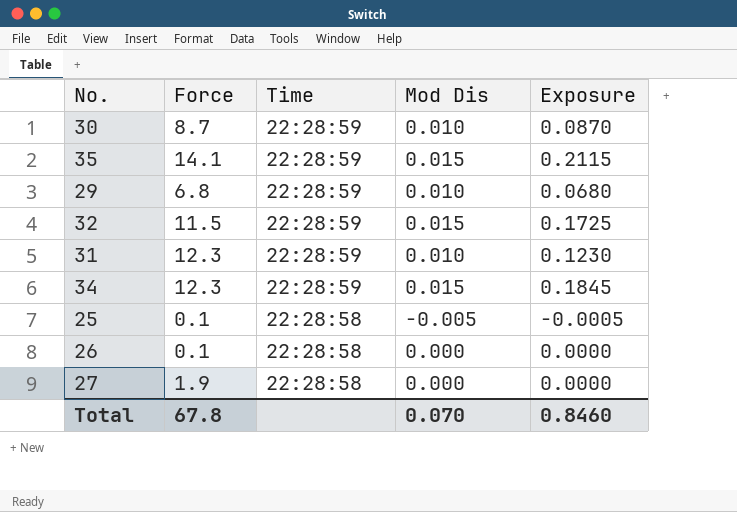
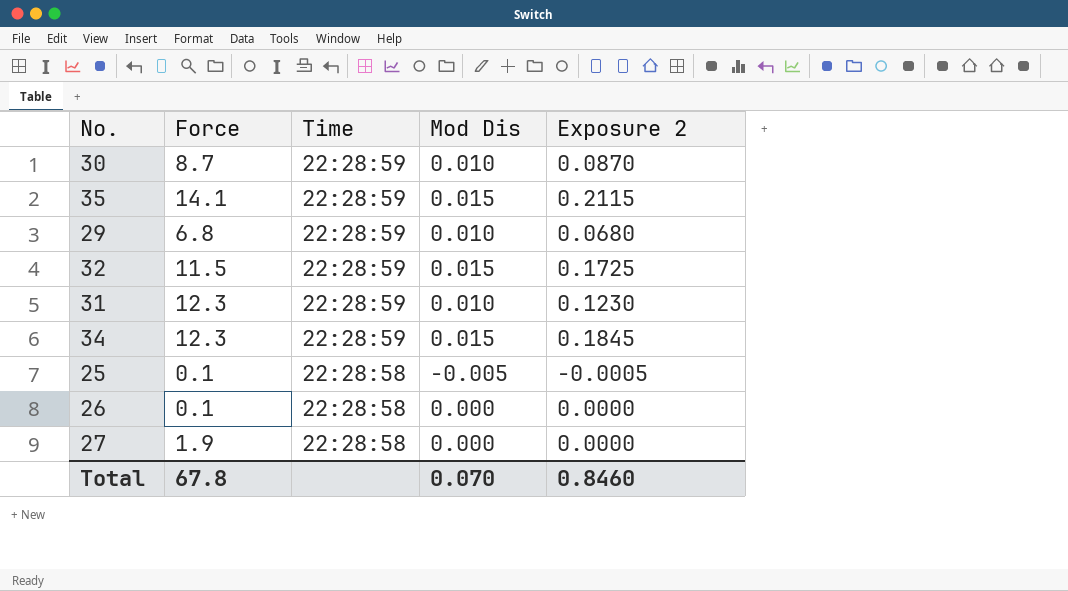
column name: Exposure -> Exposure 2

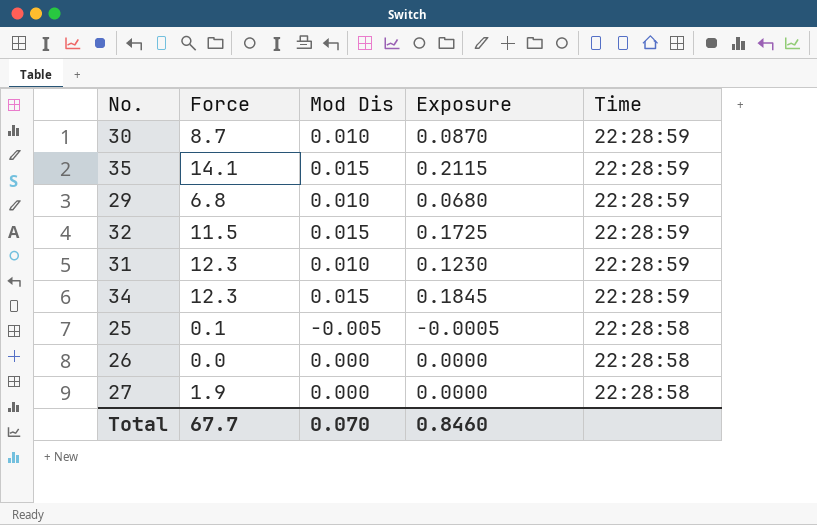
column name: Exposure 2 -> Exposure
column Time | position: 3 -> 5
26 | Force: 0.1 -> 0.0
Total | Force: 67.8 -> 67.7

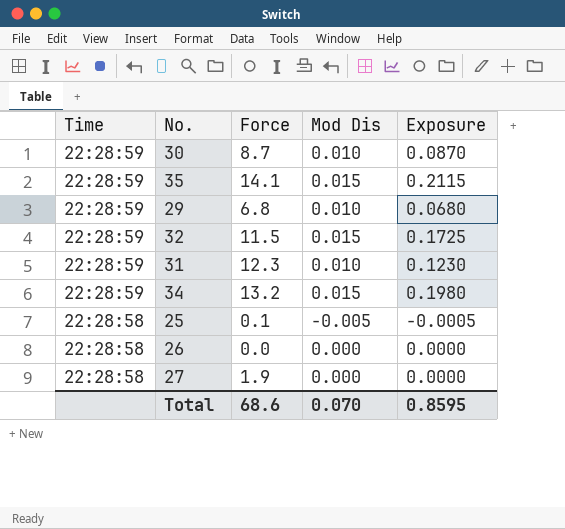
column Time | position: 5 -> 1
34 | Force: 12.3 -> 13.2
34 | Exposure: 0.1845 -> 0.1980
Total | Force: 67.7 -> 68.6
Total | Exposure: 0.8460 -> 0.8595

